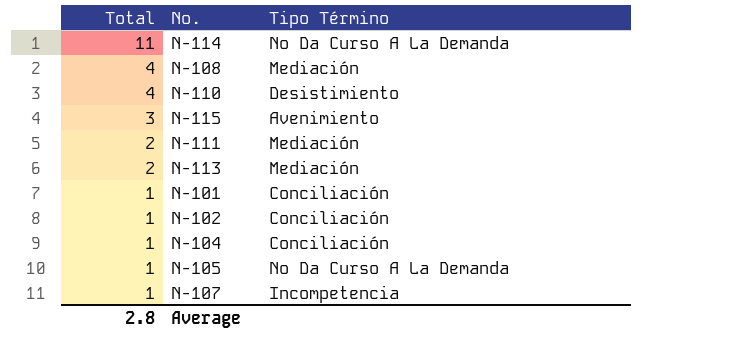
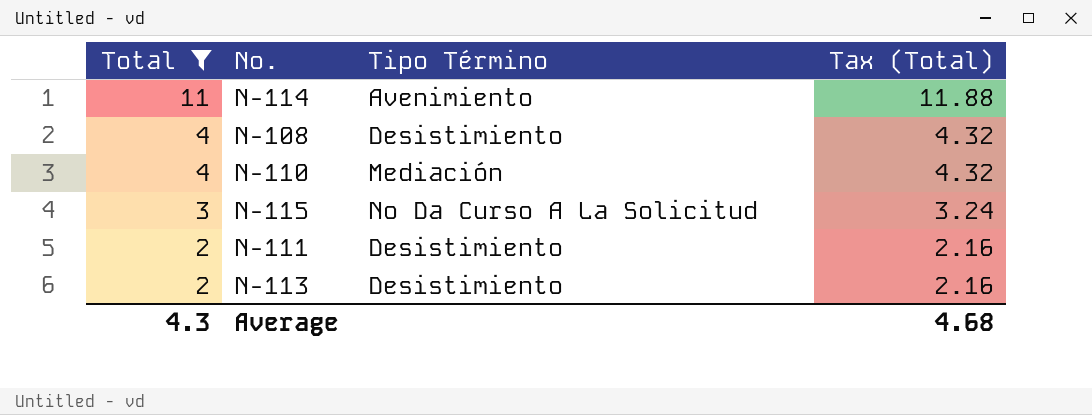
filter: none -> Total != 1
column Tax (Total) | formula: none -> [Total] * 1.08
N-114 | Tipo Término: No Da Curso A La Demanda -> Avenimiento
N-108 | Tipo Término: Mediación -> Desistimiento
N-110 | Tipo Término: Desistimiento -> Mediación
N-115 | Tipo Término: Avenimiento -> No Da Curso A La Solicitud
N-111 | Tipo Término: Mediación -> Desistimiento
N-113 | Tipo Término: Mediación -> Desistimiento
Average | Total: 2.8 -> 4.3

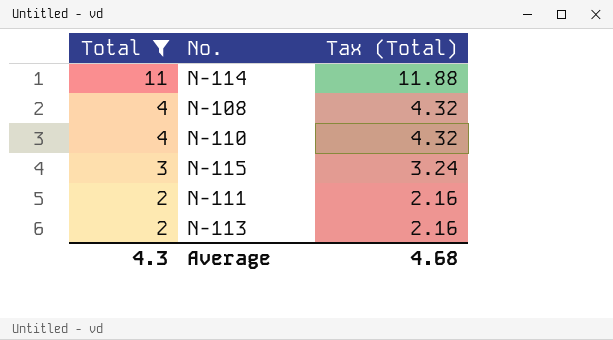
column Tipo Término | position: 3 -> none

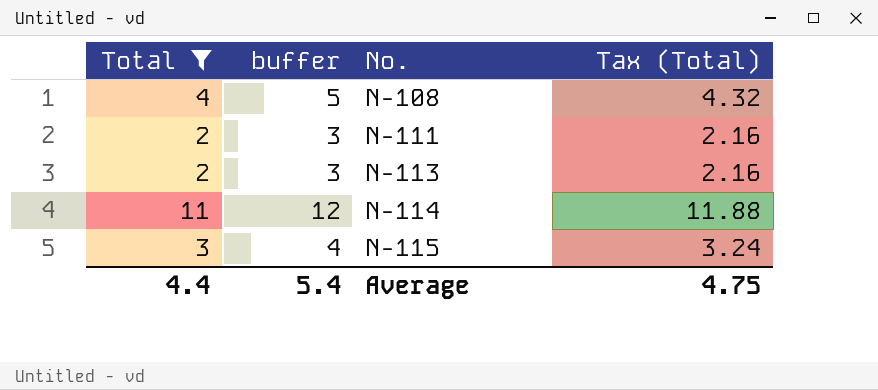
row order: Total descending -> No. ascending
column buffer | formula: none -> [Total] + 1
row N-110: 4 | 4.32 -> none
Average | Total: 4.3 -> 4.4
Average | Tax (Total): 4.68 -> 4.75

